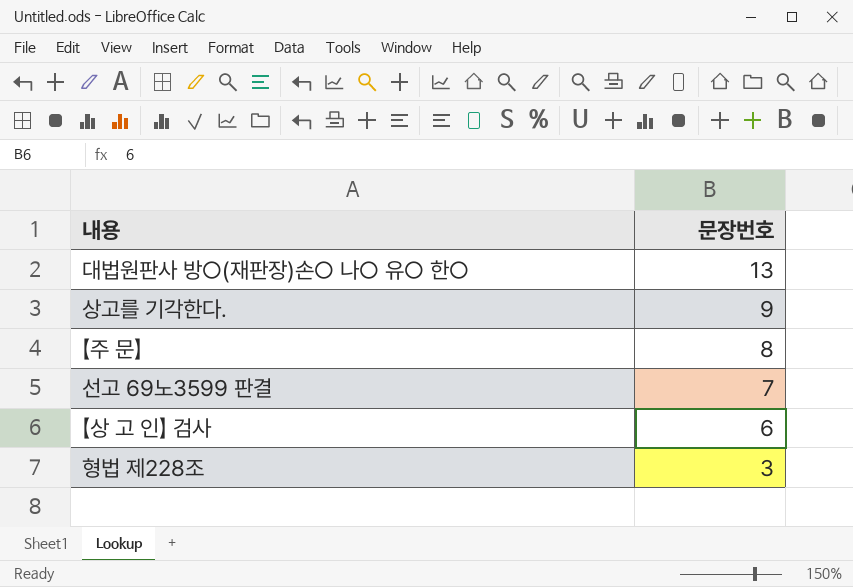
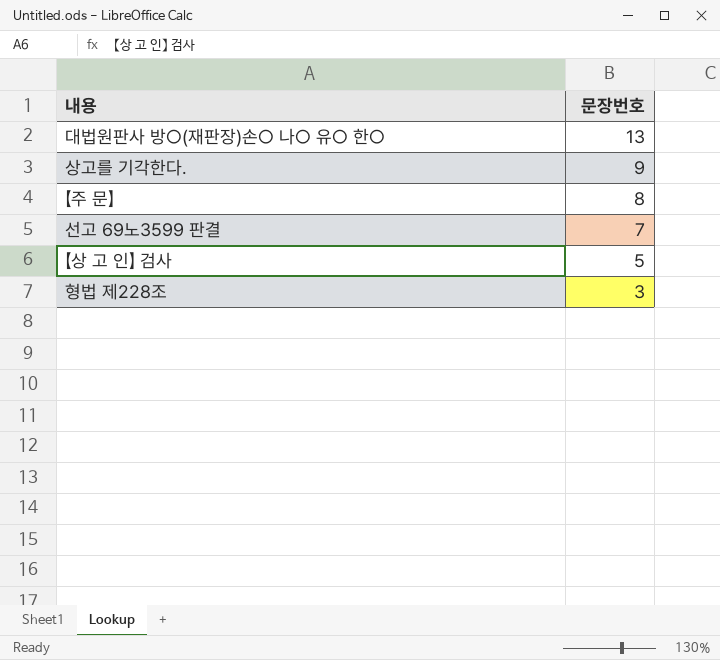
【상 고 인】 검사 | 문장번호: 6 -> 5

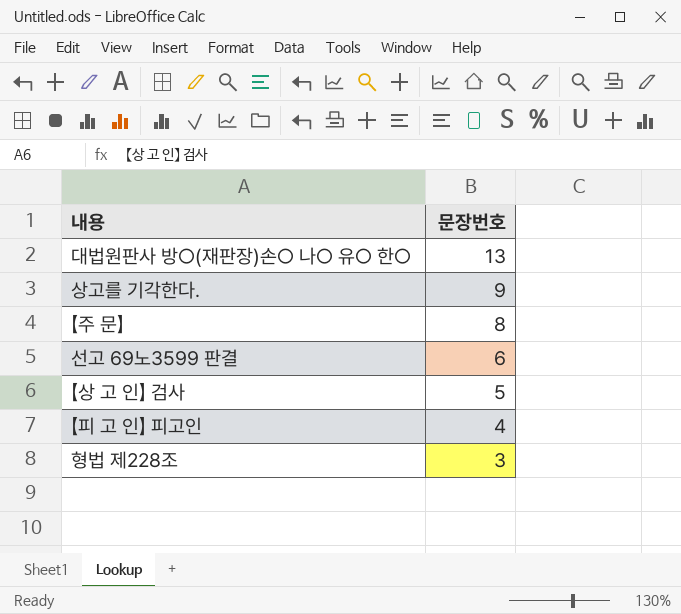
선고 69노3599 판결 | 문장번호: 7 -> 6
row 【피 고 인】 피고인: none -> 4

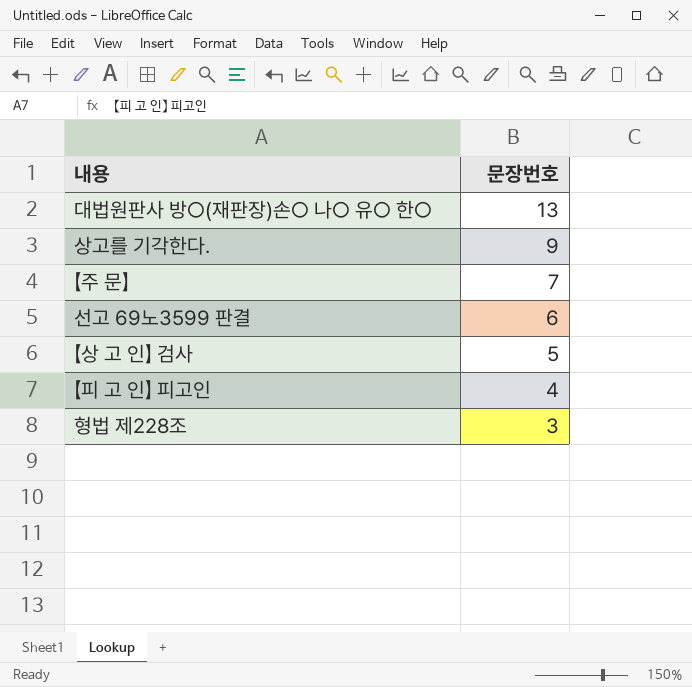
【주 문】 | 문장번호: 8 -> 7

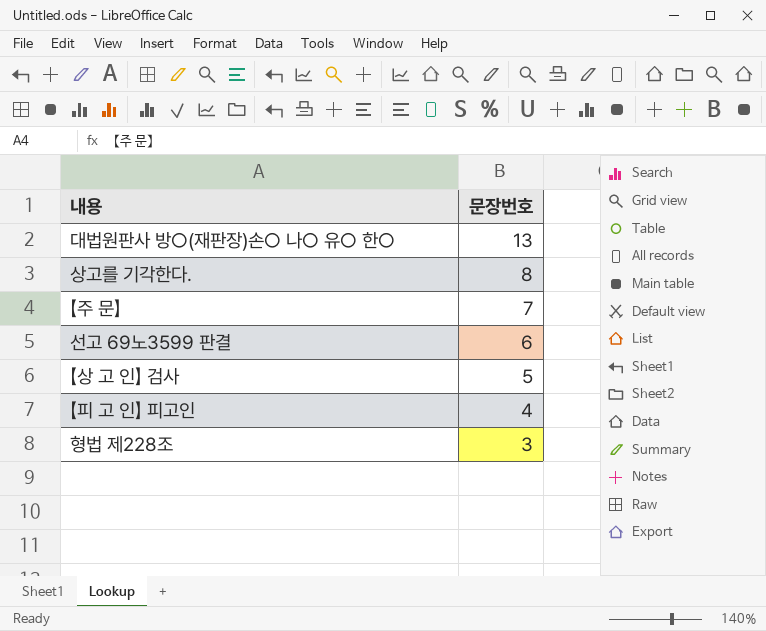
상고를 기각한다. | 문장번호: 9 -> 8

